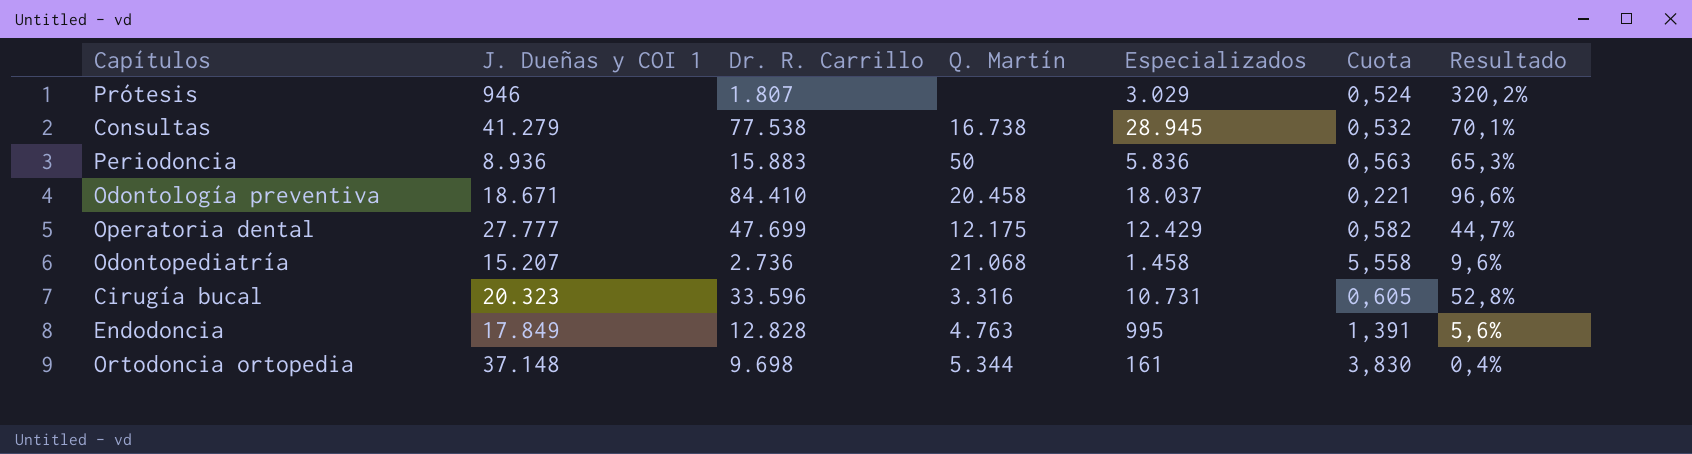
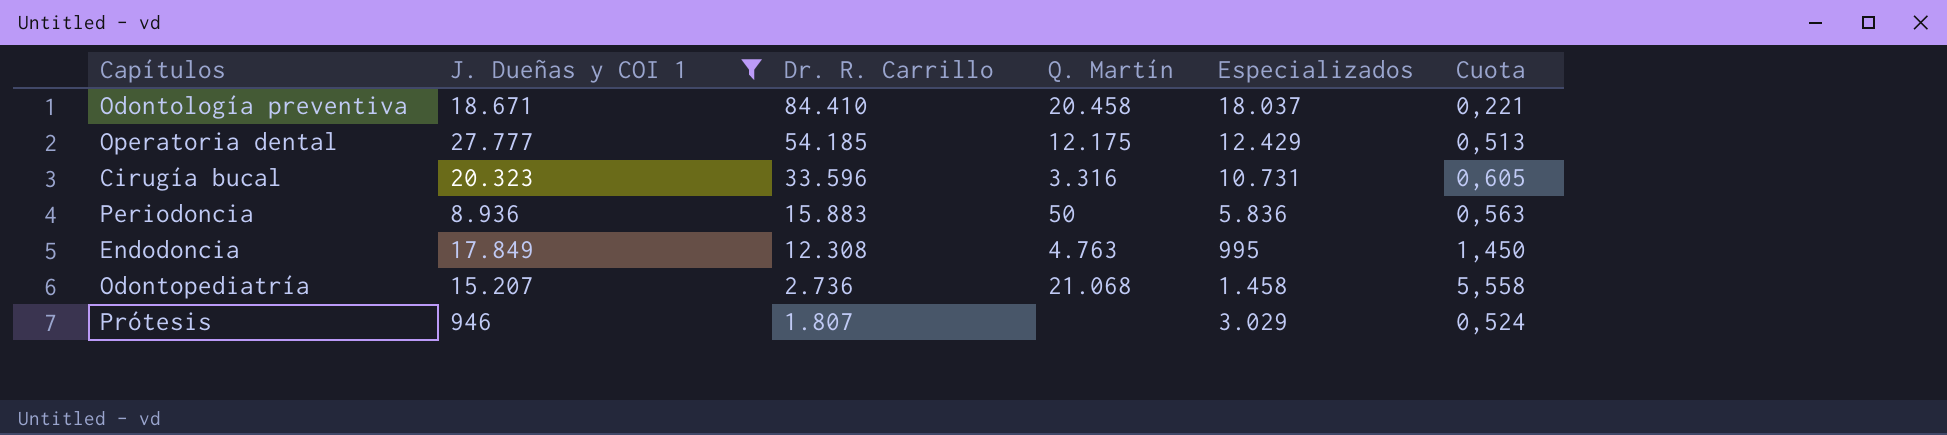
filter: none -> J. Dueñas y COI 1 <= 27.777
row order: none -> Dr. R. Carrillo descending
column Resultado | formula: [Especializados] / [J. Dueñas y COI 1] -> none
Operatoria dental | Dr. R. Carrillo: 47.699 -> 54.185
Operatoria dental | Cuota: 0,582 -> 0,513
Endodoncia | Dr. R. Carrillo: 12.828 -> 12.308
Endodoncia | Cuota: 1,391 -> 1,450

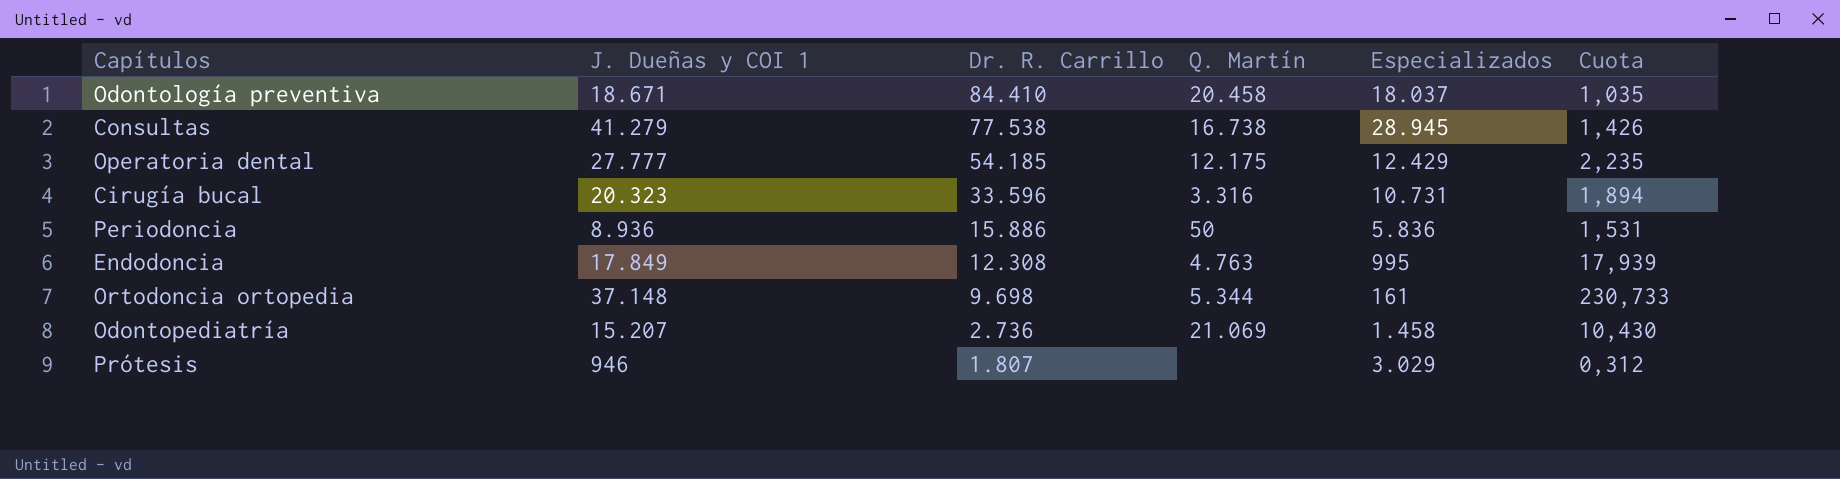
filter: J. Dueñas y COI 1 <= 27.777 -> none
column Cuota | formula: [J. Dueñas y COI 1] / [Dr. R. Carrillo] -> [J. Dueñas y COI 1] / [Especializados]
Periodoncia | Dr. R. Carrillo: 15.883 -> 15.886
Odontopediatría | Q. Martín: 21.068 -> 21.069

